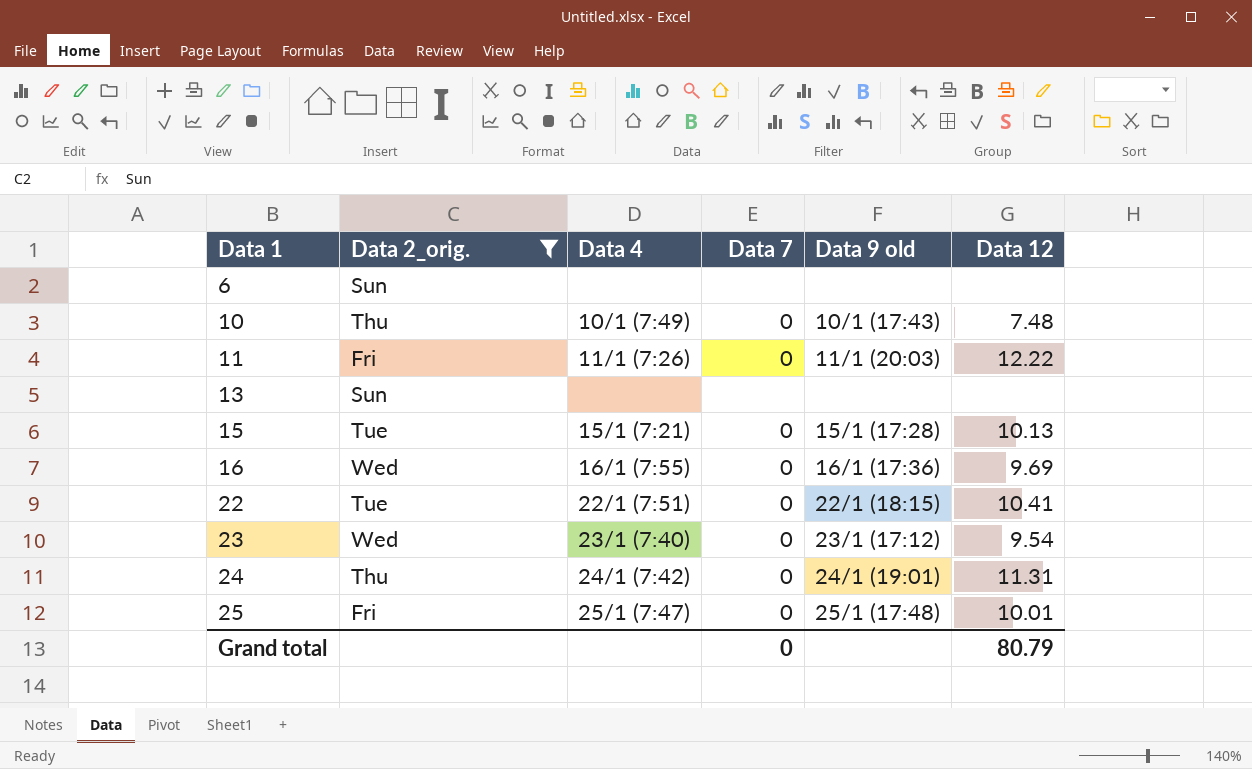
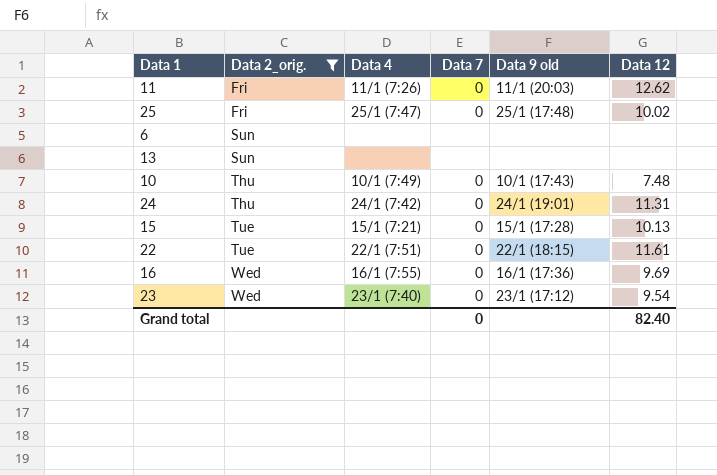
row order: Data 1 ascending -> Data 2_orig. ascending
11 | Data 12: 12.22 -> 12.62
25 | Data 12: 10.01 -> 10.02
22 | Data 12: 10.41 -> 11.61
Grand total | Data 12: 80.79 -> 82.40

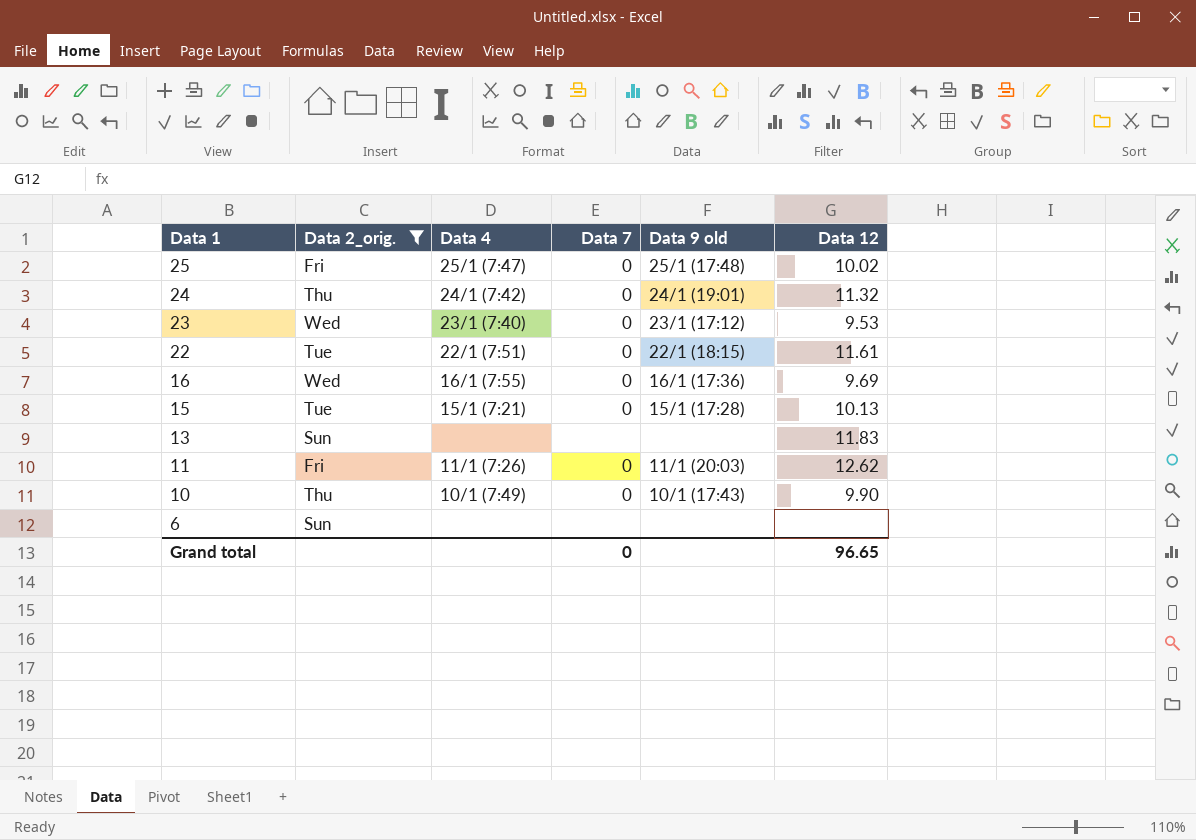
row order: Data 2_orig. ascending -> Data 1 descending
24 | Data 12: 11.31 -> 11.32
23 | Data 12: 9.54 -> 9.53
13 | Data 12: none -> 11.83
10 | Data 12: 7.48 -> 9.90
Grand total | Data 12: 82.40 -> 96.65

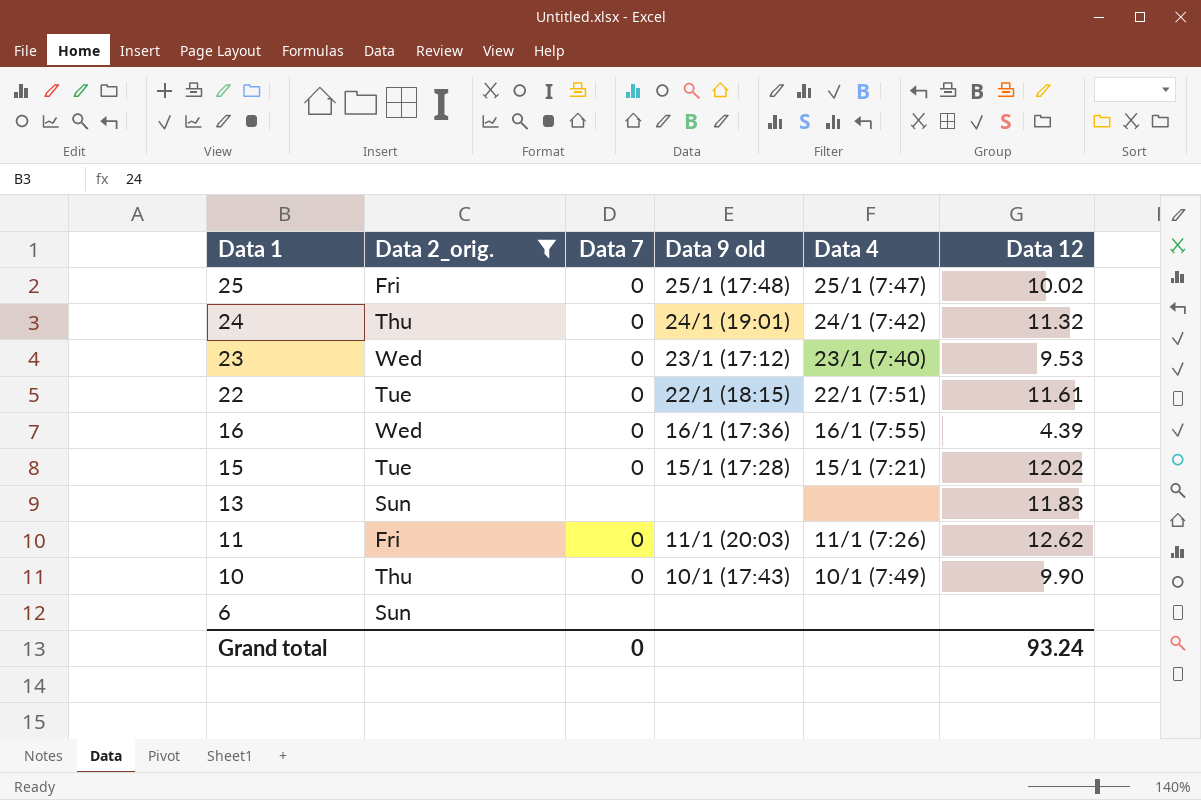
column Data 4 | position: 3 -> 5
16 | Data 12: 9.69 -> 4.39
15 | Data 12: 10.13 -> 12.02
Grand total | Data 12: 96.65 -> 93.24

